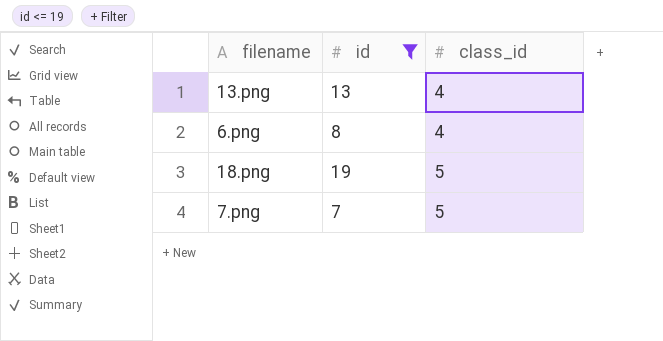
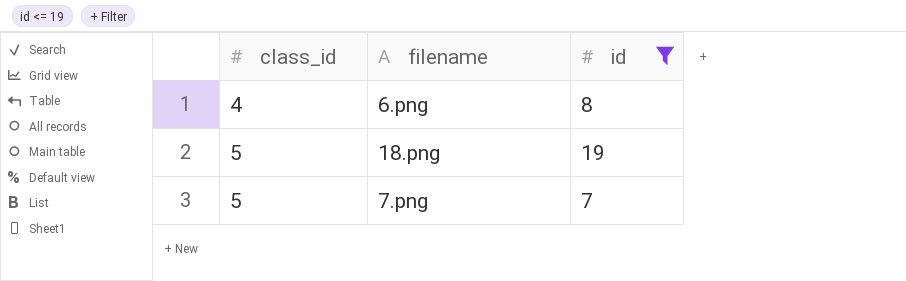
column class_id | position: 3 -> 1
row 13.png: 13 | 4 -> none

